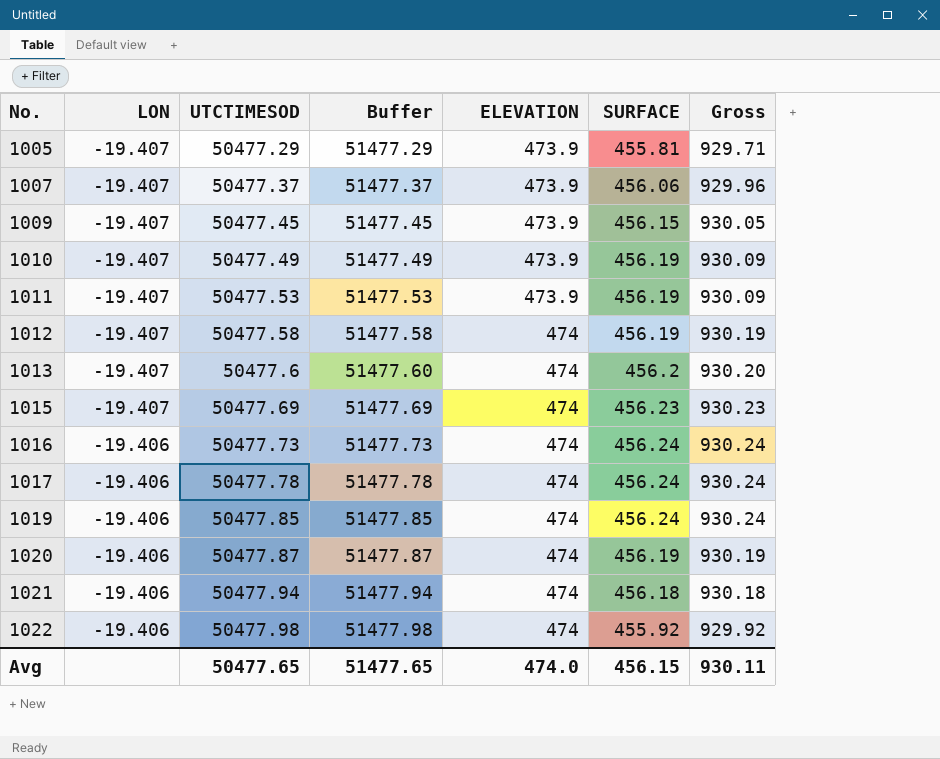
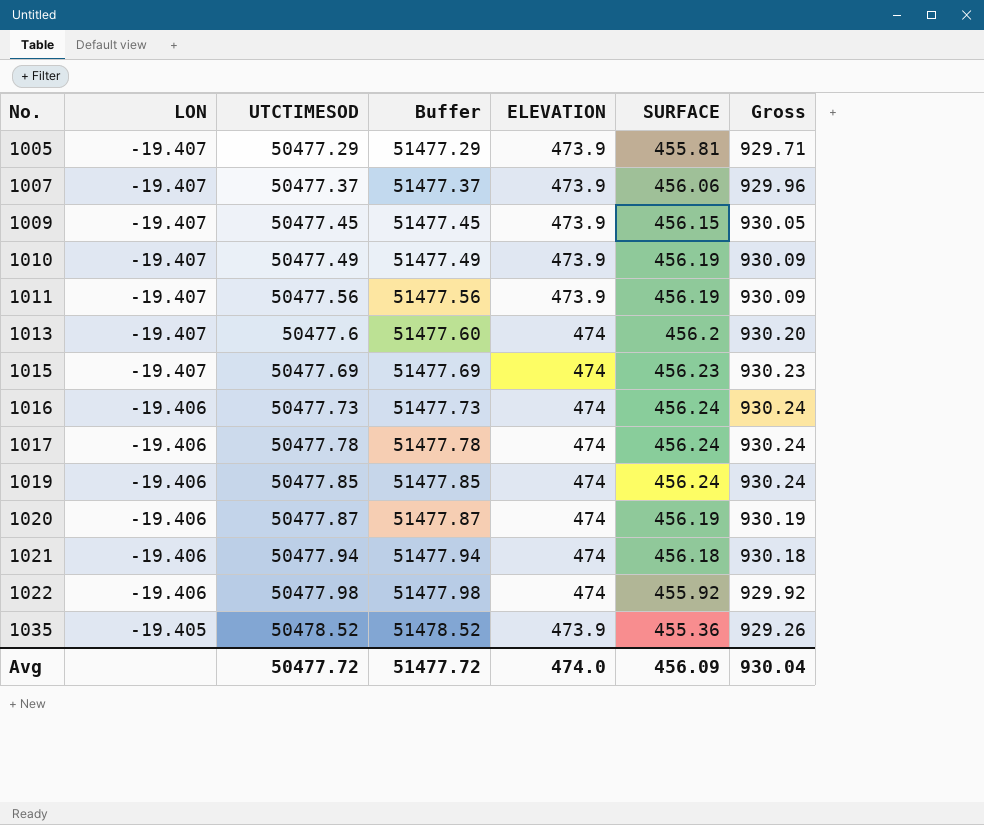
row 1012: -19.407 | 50477.58 | 51477.58 | 474 | 456.19 | 930.19 -> none
1011 | UTCTIMESOD: 50477.53 -> 50477.56
1011 | Buffer: 51477.53 -> 51477.56
row 1035: none -> -19.405 | 50478.52 | 51478.52 | 473.9 | 455.36 | 929.26
Avg | UTCTIMESOD: 50477.65 -> 50477.72
Avg | Buffer: 51477.65 -> 51477.72
Avg | SURFACE: 456.15 -> 456.09
Avg | Gross: 930.11 -> 930.04

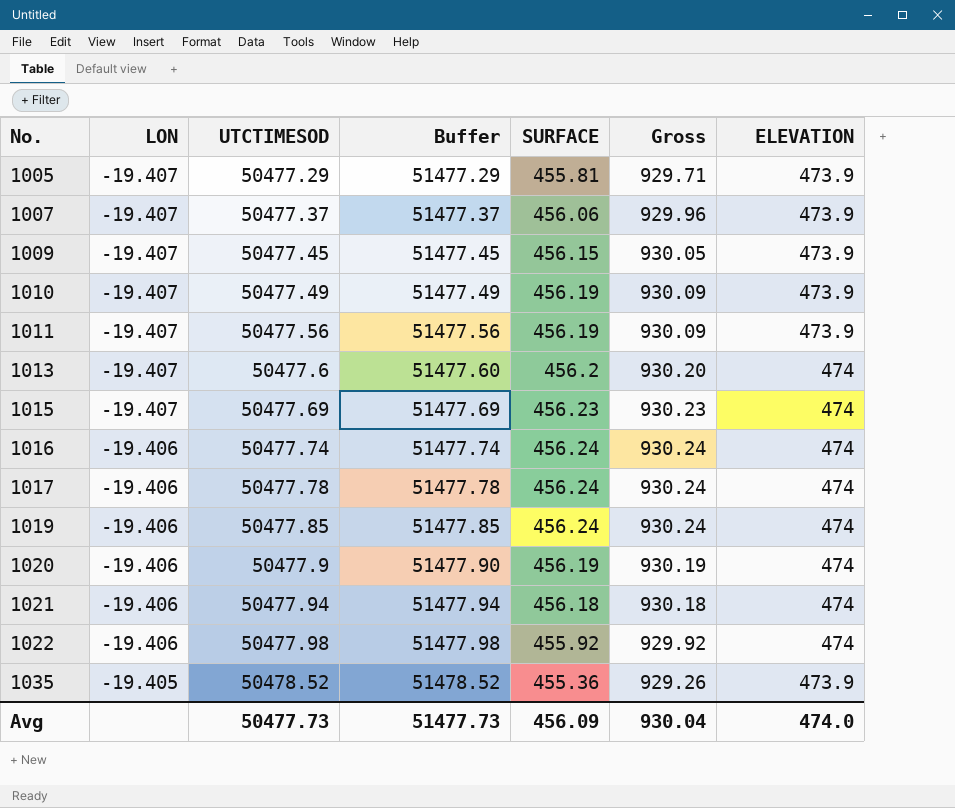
column ELEVATION | position: 5 -> 7
1016 | UTCTIMESOD: 50477.73 -> 50477.74
1016 | Buffer: 51477.73 -> 51477.74
1020 | UTCTIMESOD: 50477.87 -> 50477.9
1020 | Buffer: 51477.87 -> 51477.90
Avg | UTCTIMESOD: 50477.72 -> 50477.73
Avg | Buffer: 51477.72 -> 51477.73

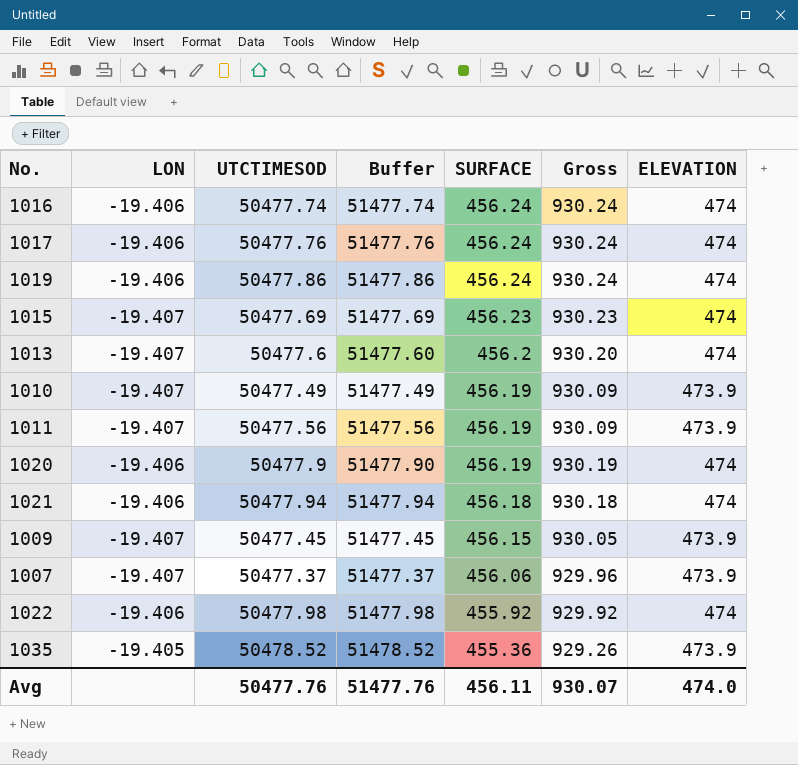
row order: No. ascending -> SURFACE descending
row 1005: -19.407 | 50477.29 | 51477.29 | 455.81 | 929.71 | 473.9 -> none
1017 | UTCTIMESOD: 50477.78 -> 50477.76
1017 | Buffer: 51477.78 -> 51477.76
1019 | UTCTIMESOD: 50477.85 -> 50477.86
1019 | Buffer: 51477.85 -> 51477.86
Avg | UTCTIMESOD: 50477.73 -> 50477.76
Avg | Buffer: 51477.73 -> 51477.76
Avg | SURFACE: 456.09 -> 456.11
Avg | Gross: 930.04 -> 930.07

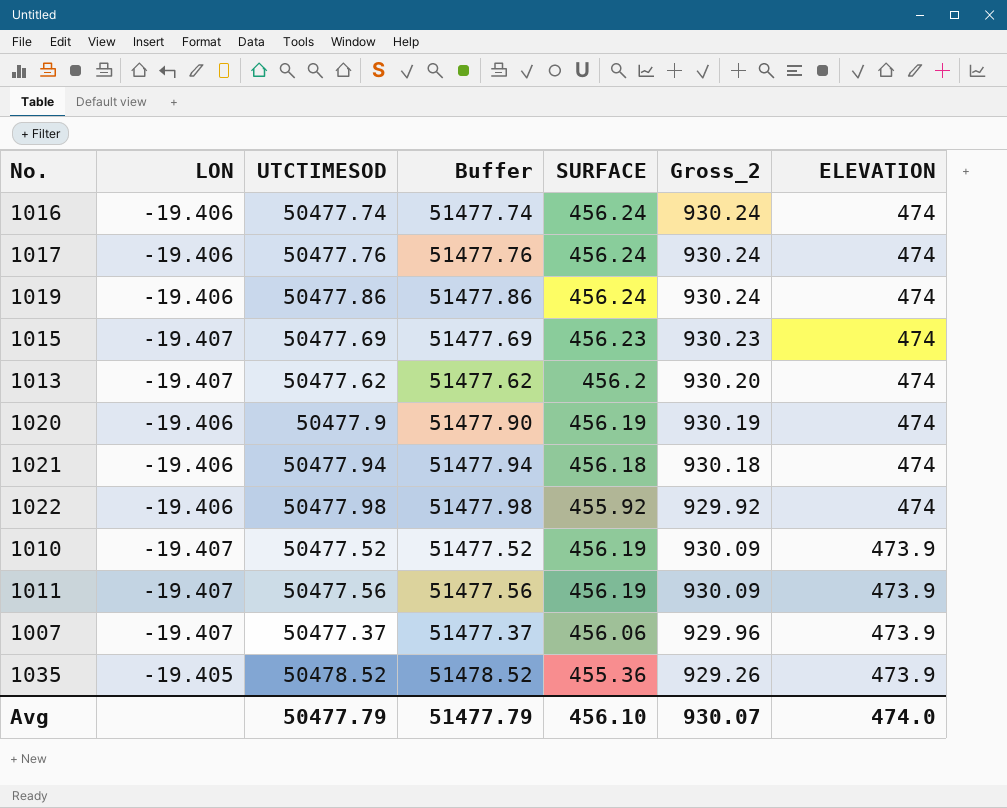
row order: SURFACE descending -> ELEVATION descending
column name: Gross -> Gross_2
row 1009: -19.407 | 50477.45 | 51477.45 | 456.15 | 930.05 | 473.9 -> none
1013 | UTCTIMESOD: 50477.6 -> 50477.62
1013 | Buffer: 51477.60 -> 51477.62
1010 | UTCTIMESOD: 50477.49 -> 50477.52
1010 | Buffer: 51477.49 -> 51477.52
Avg | UTCTIMESOD: 50477.76 -> 50477.79
Avg | Buffer: 51477.76 -> 51477.79
Avg | SURFACE: 456.11 -> 456.10

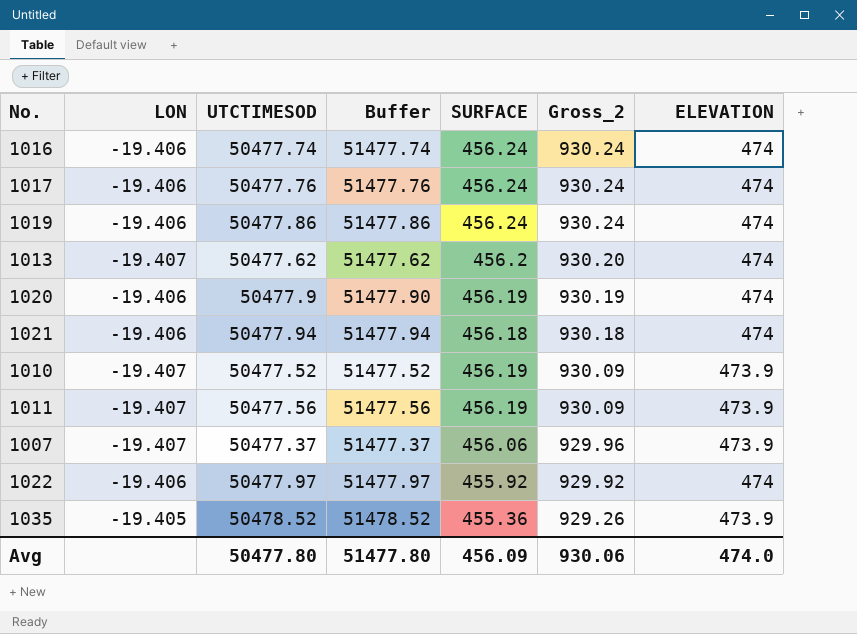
row order: ELEVATION descending -> Gross_2 descending
row 1015: -19.407 | 50477.69 | 51477.69 | 456.23 | 930.23 | 474 -> none
1022 | UTCTIMESOD: 50477.98 -> 50477.97
1022 | Buffer: 51477.98 -> 51477.97
Avg | UTCTIMESOD: 50477.79 -> 50477.80
Avg | Buffer: 51477.79 -> 51477.80
Avg | SURFACE: 456.10 -> 456.09
Avg | Gross_2: 930.07 -> 930.06

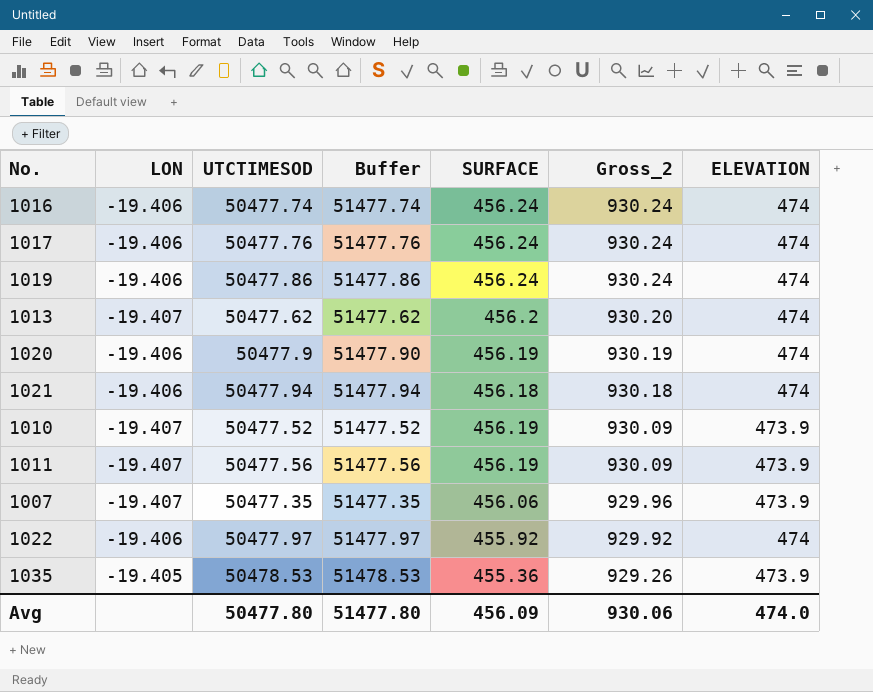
1007 | UTCTIMESOD: 50477.37 -> 50477.35
1007 | Buffer: 51477.37 -> 51477.35
1035 | UTCTIMESOD: 50478.52 -> 50478.53
1035 | Buffer: 51478.52 -> 51478.53

